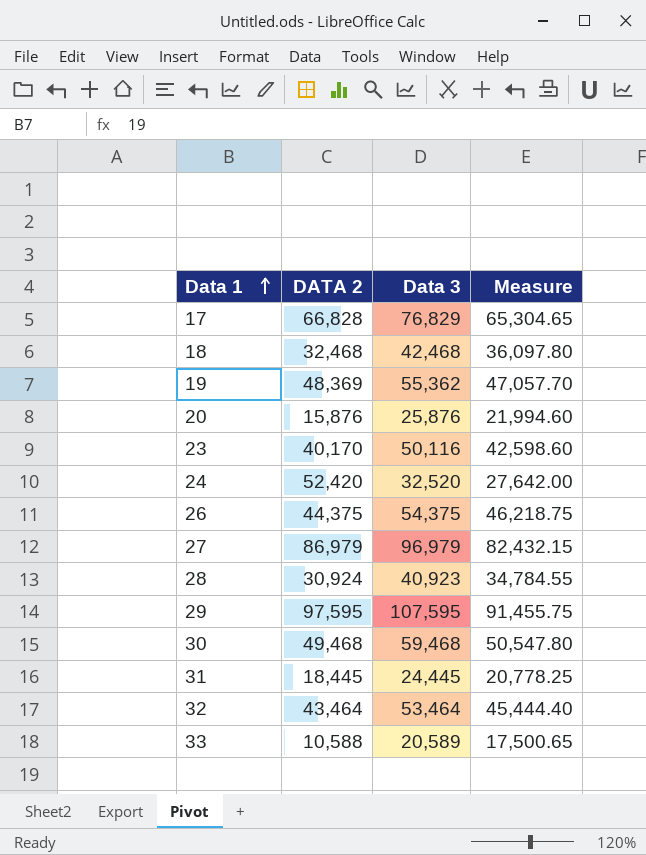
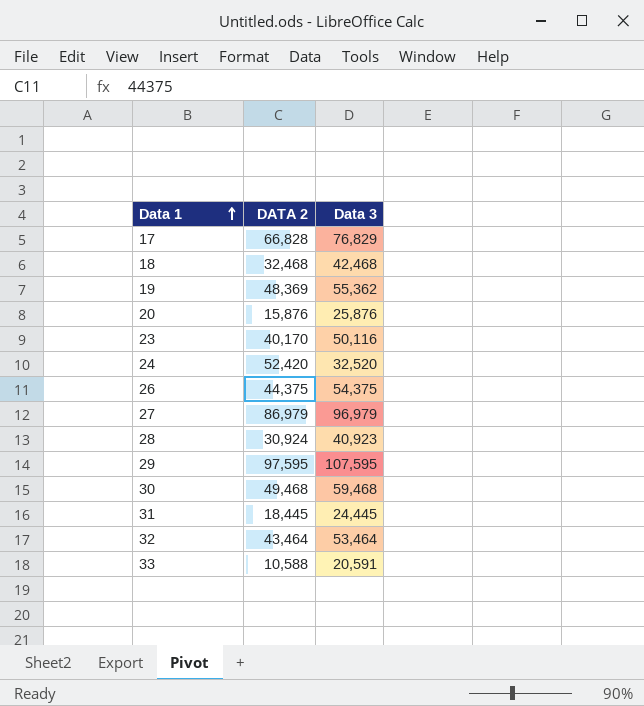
column Measure | formula: [Data 3] * 0.85 -> none
33 | Data 3: 20,589 -> 20,591

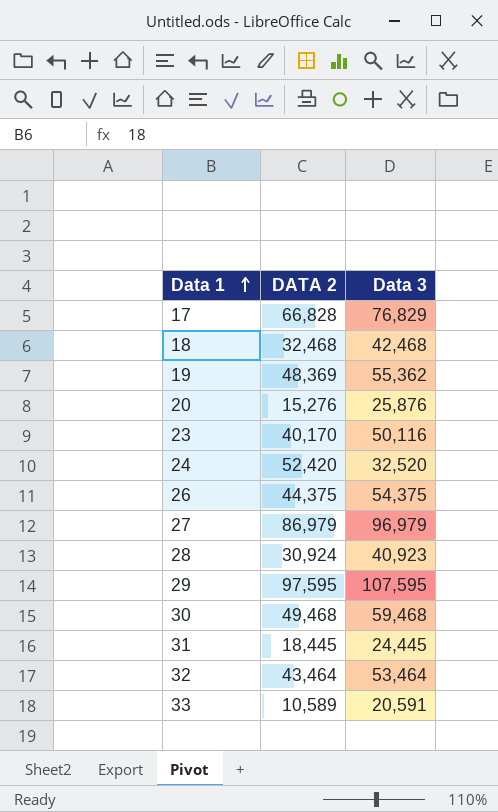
20 | DATA 2: 15,876 -> 15,276
33 | DATA 2: 10,588 -> 10,589

